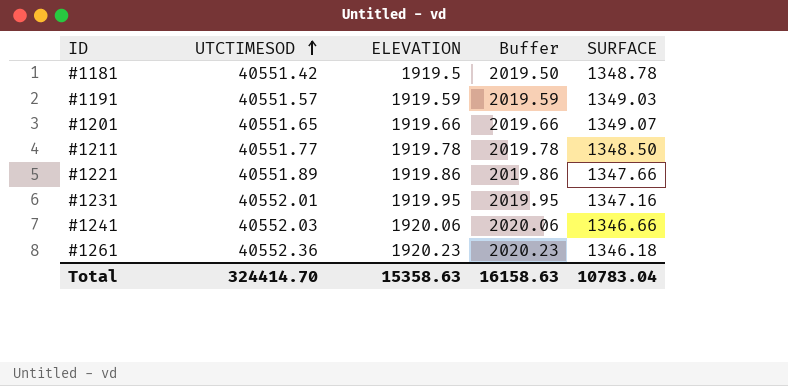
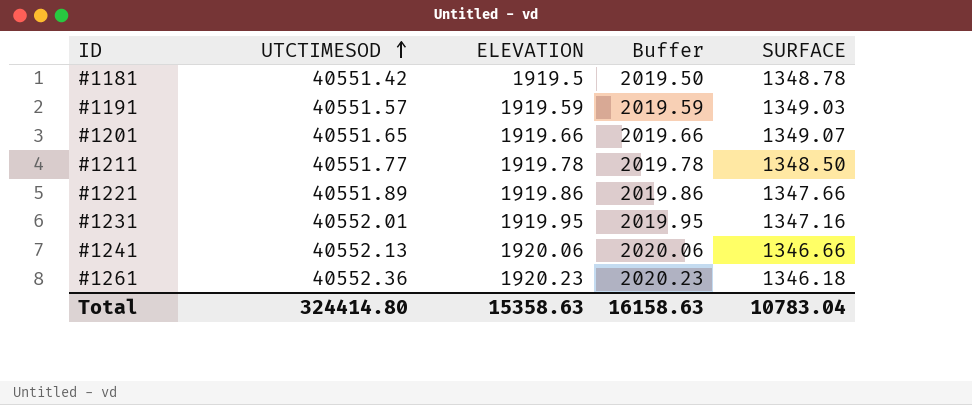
#1241 | UTCTIMESOD: 40552.03 -> 40552.13
Total | UTCTIMESOD: 324414.70 -> 324414.80

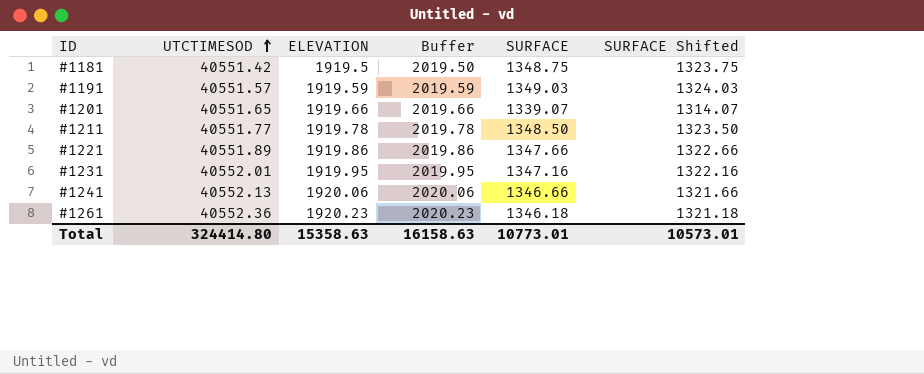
column SURFACE Shifted | formula: none -> [SURFACE] - 25
#1181 | SURFACE: 1348.78 -> 1348.75
#1201 | SURFACE: 1349.07 -> 1339.07
Total | SURFACE: 10783.04 -> 10773.01

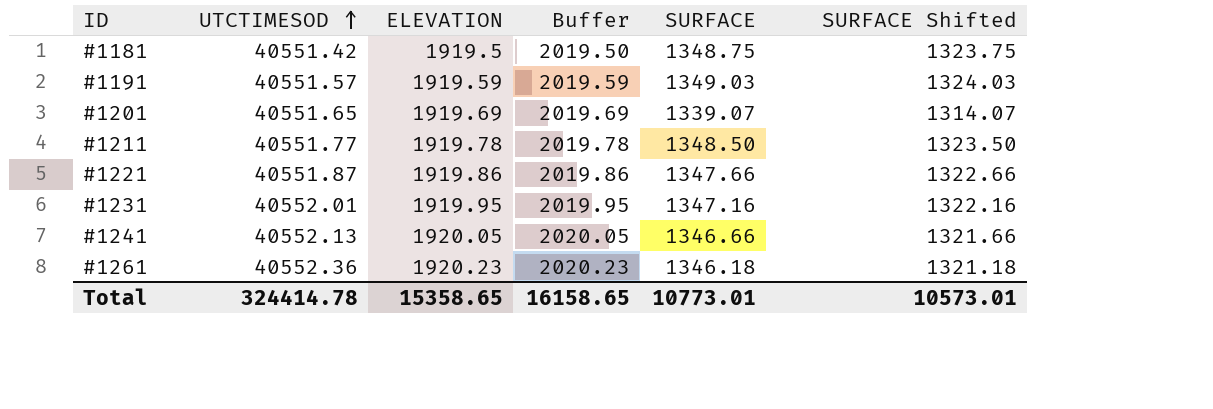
#1201 | ELEVATION: 1919.66 -> 1919.69
#1201 | Buffer: 2019.66 -> 2019.69
#1221 | UTCTIMESOD: 40551.89 -> 40551.87
#1241 | ELEVATION: 1920.06 -> 1920.05
#1241 | Buffer: 2020.06 -> 2020.05
Total | UTCTIMESOD: 324414.80 -> 324414.78
Total | ELEVATION: 15358.63 -> 15358.65
Total | Buffer: 16158.63 -> 16158.65

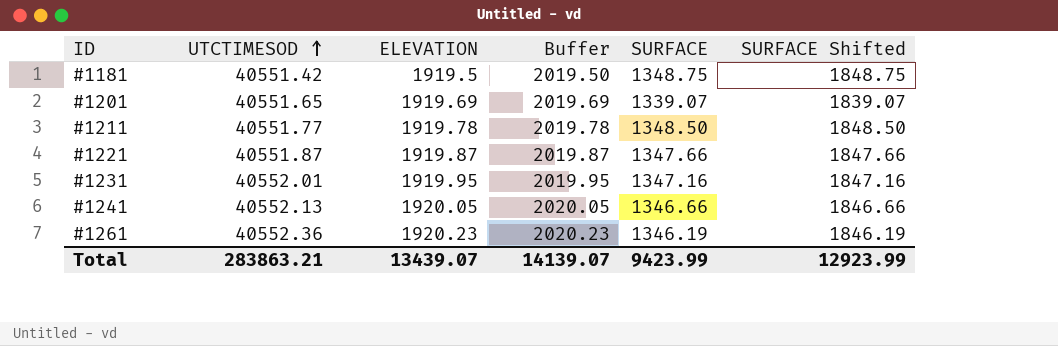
column SURFACE Shifted | formula: [SURFACE] - 25 -> [SURFACE] + 500
row #1191: 40551.57 | 1919.59 | 2019.59 | 1349.03 | 1324.03 -> none
#1221 | ELEVATION: 1919.86 -> 1919.87
#1221 | Buffer: 2019.86 -> 2019.87
#1261 | SURFACE: 1346.18 -> 1346.19
Total | UTCTIMESOD: 324414.78 -> 283863.21
Total | ELEVATION: 15358.65 -> 13439.07
Total | Buffer: 16158.65 -> 14139.07
Total | SURFACE: 10773.01 -> 9423.99
Total | SURFACE Shifted: 10573.01 -> 12923.99

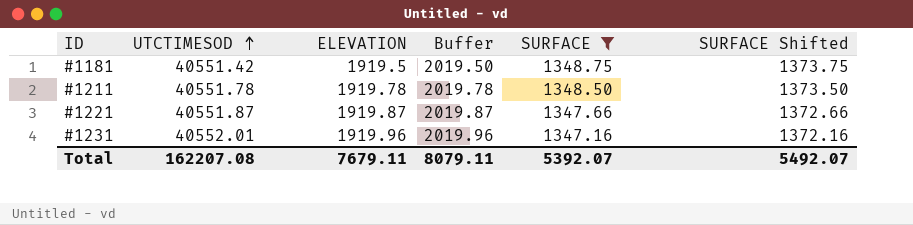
filter: none -> SURFACE >= 1347.16
column SURFACE Shifted | formula: [SURFACE] + 500 -> [SURFACE] + 25
#1211 | UTCTIMESOD: 40551.77 -> 40551.78
#1231 | ELEVATION: 1919.95 -> 1919.96
#1231 | Buffer: 2019.95 -> 2019.96
Total | UTCTIMESOD: 283863.21 -> 162207.08
Total | ELEVATION: 13439.07 -> 7679.11
Total | Buffer: 14139.07 -> 8079.11
Total | SURFACE: 9423.99 -> 5392.07
Total | SURFACE Shifted: 12923.99 -> 5492.07

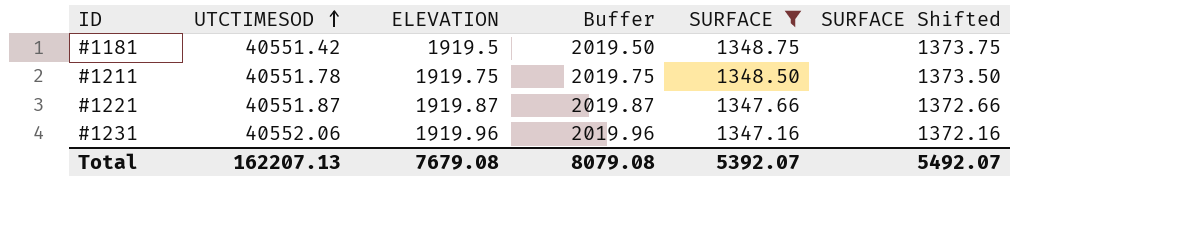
#1211 | ELEVATION: 1919.78 -> 1919.75
#1211 | Buffer: 2019.78 -> 2019.75
#1231 | UTCTIMESOD: 40552.01 -> 40552.06
Total | UTCTIMESOD: 162207.08 -> 162207.13
Total | ELEVATION: 7679.11 -> 7679.08
Total | Buffer: 8079.11 -> 8079.08

